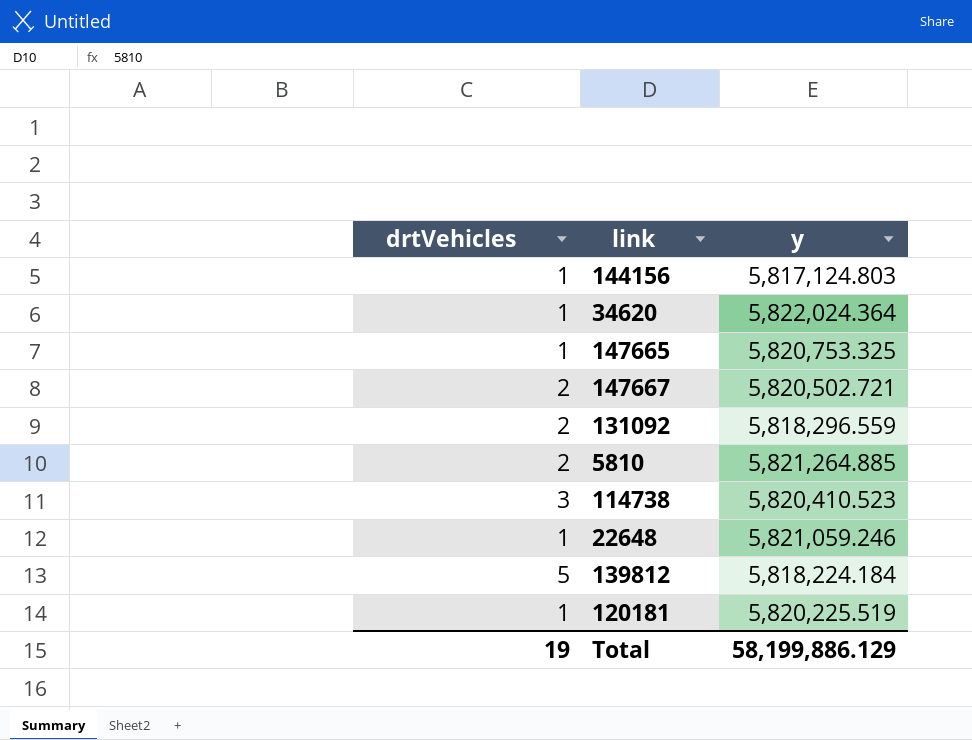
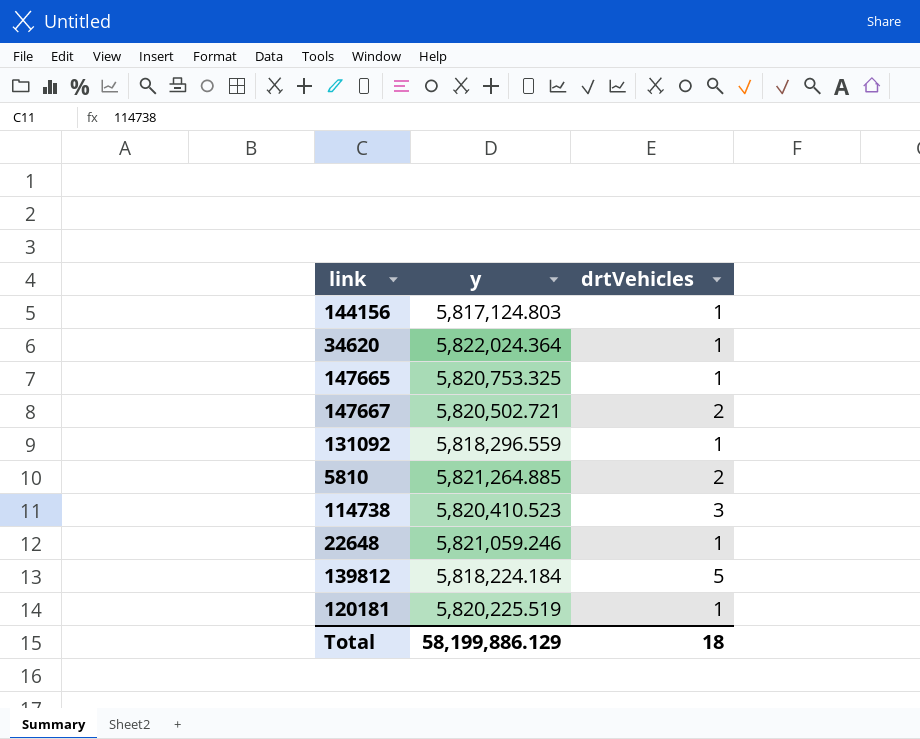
column drtVehicles | position: 1 -> 3
131092 | drtVehicles: 2 -> 1
Total | drtVehicles: 19 -> 18

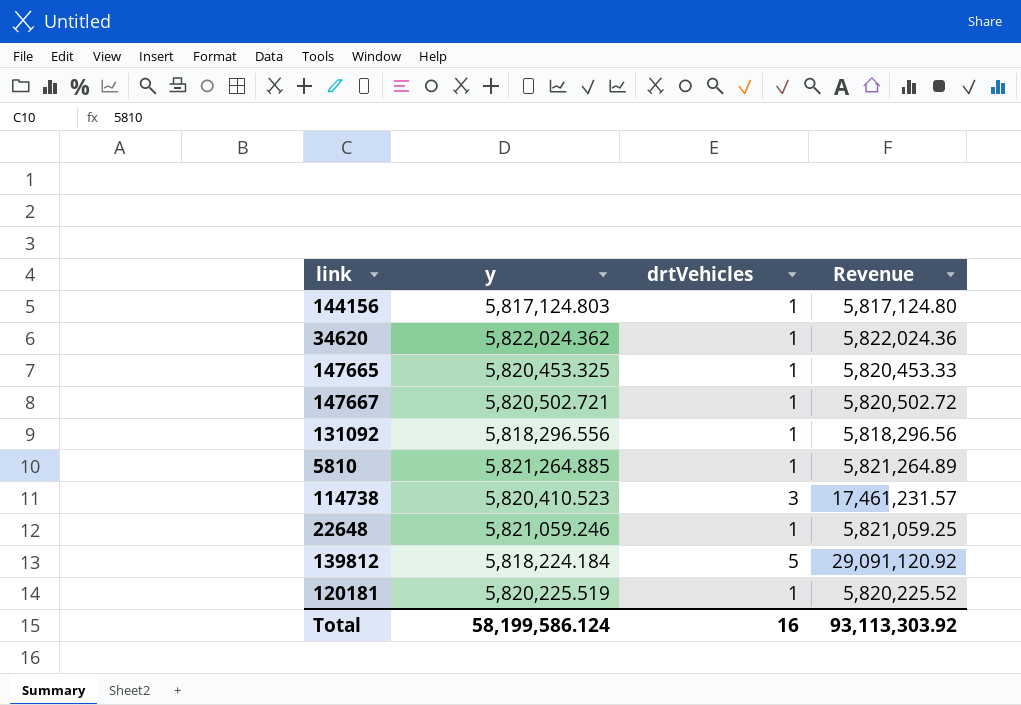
column Revenue | formula: none -> [y] * [drtVehicles]
34620 | y: 5,822,024.364 -> 5,822,024.362
147665 | y: 5,820,753.325 -> 5,820,453.325
147667 | drtVehicles: 2 -> 1
131092 | y: 5,818,296.559 -> 5,818,296.556
5810 | drtVehicles: 2 -> 1
Total | y: 58,199,886.129 -> 58,199,586.124
Total | drtVehicles: 18 -> 16

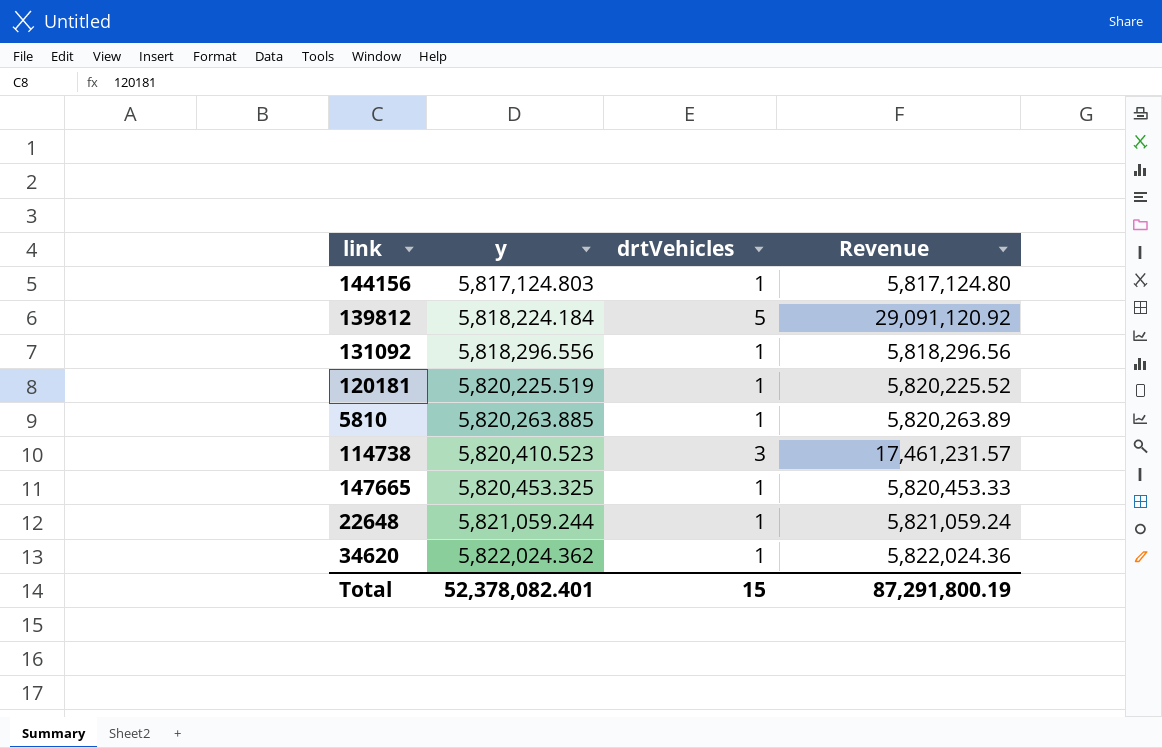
row order: none -> y ascending
row 147667: 5,820,502.721 | 1 | 5,820,502.72 -> none
5810 | y: 5,821,264.885 -> 5,820,263.885
5810 | Revenue: 5,821,264.89 -> 5,820,263.89
22648 | y: 5,821,059.246 -> 5,821,059.244
22648 | Revenue: 5,821,059.25 -> 5,821,059.24
Total | y: 58,199,586.124 -> 52,378,082.401
Total | drtVehicles: 16 -> 15
Total | Revenue: 93,113,303.92 -> 87,291,800.19

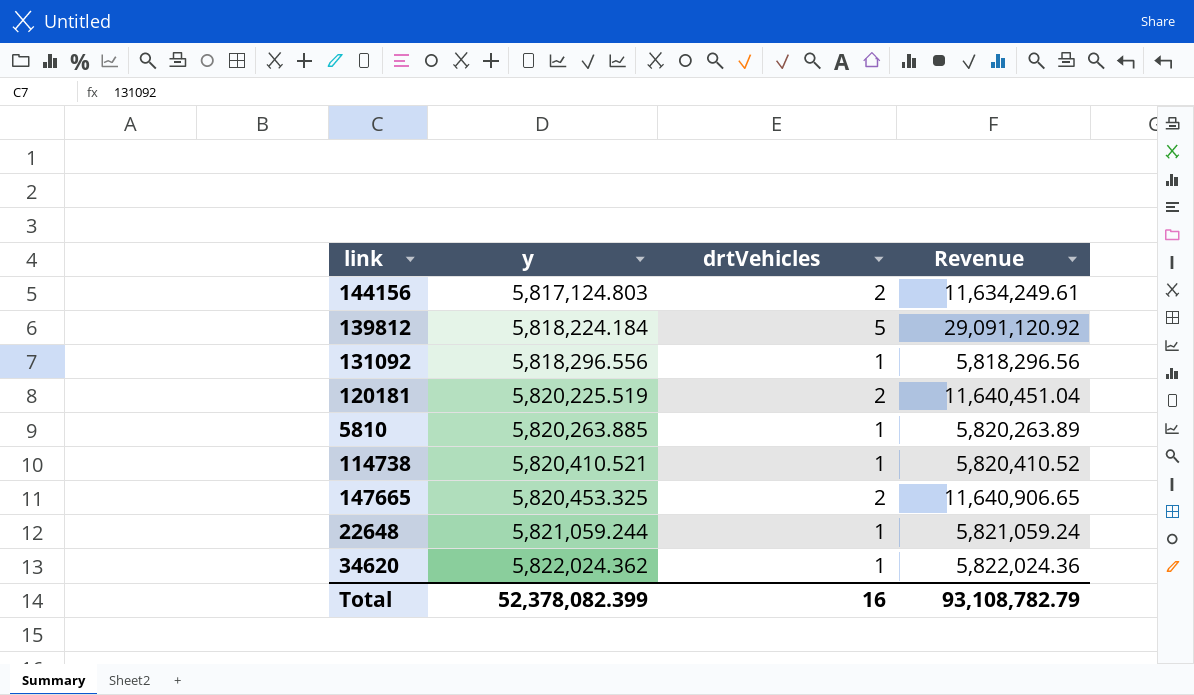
144156 | drtVehicles: 1 -> 2
144156 | Revenue: 5,817,124.80 -> 11,634,249.61
120181 | drtVehicles: 1 -> 2
120181 | Revenue: 5,820,225.52 -> 11,640,451.04
114738 | y: 5,820,410.523 -> 5,820,410.521
114738 | drtVehicles: 3 -> 1
114738 | Revenue: 17,461,231.57 -> 5,820,410.52
147665 | drtVehicles: 1 -> 2
147665 | Revenue: 5,820,453.33 -> 11,640,906.65
Total | y: 52,378,082.401 -> 52,378,082.399
Total | drtVehicles: 15 -> 16
Total | Revenue: 87,291,800.19 -> 93,108,782.79

